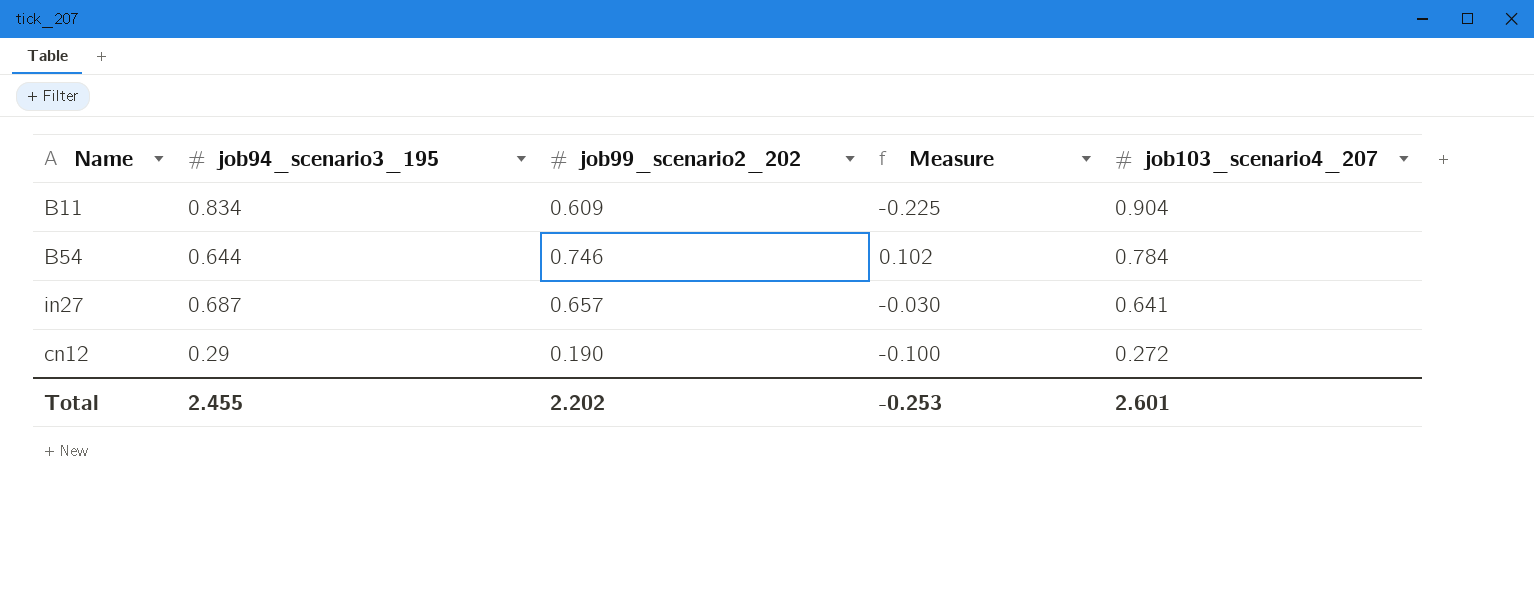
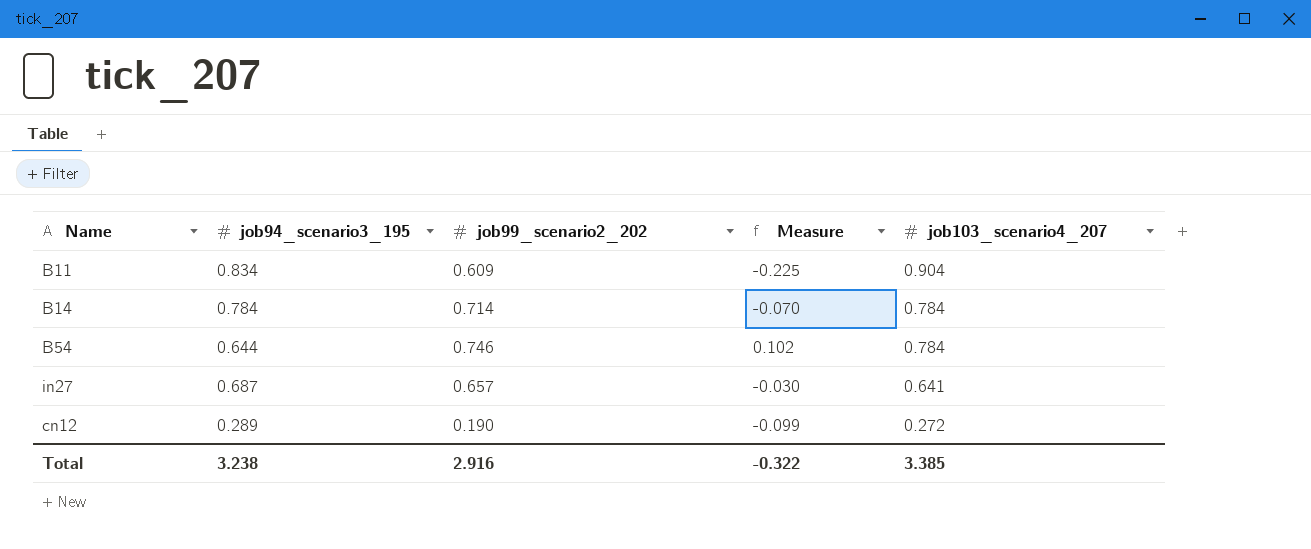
row B14: none -> 0.784 | 0.714 | -0.070 | 0.784
cn12 | job94_scenario3_195: 0.29 -> 0.289
cn12 | Measure: -0.100 -> -0.099
Total | job94_scenario3_195: 2.455 -> 3.238
Total | job99_scenario2_202: 2.202 -> 2.916
Total | Measure: -0.253 -> -0.322
Total | job103_scenario4_207: 2.601 -> 3.385

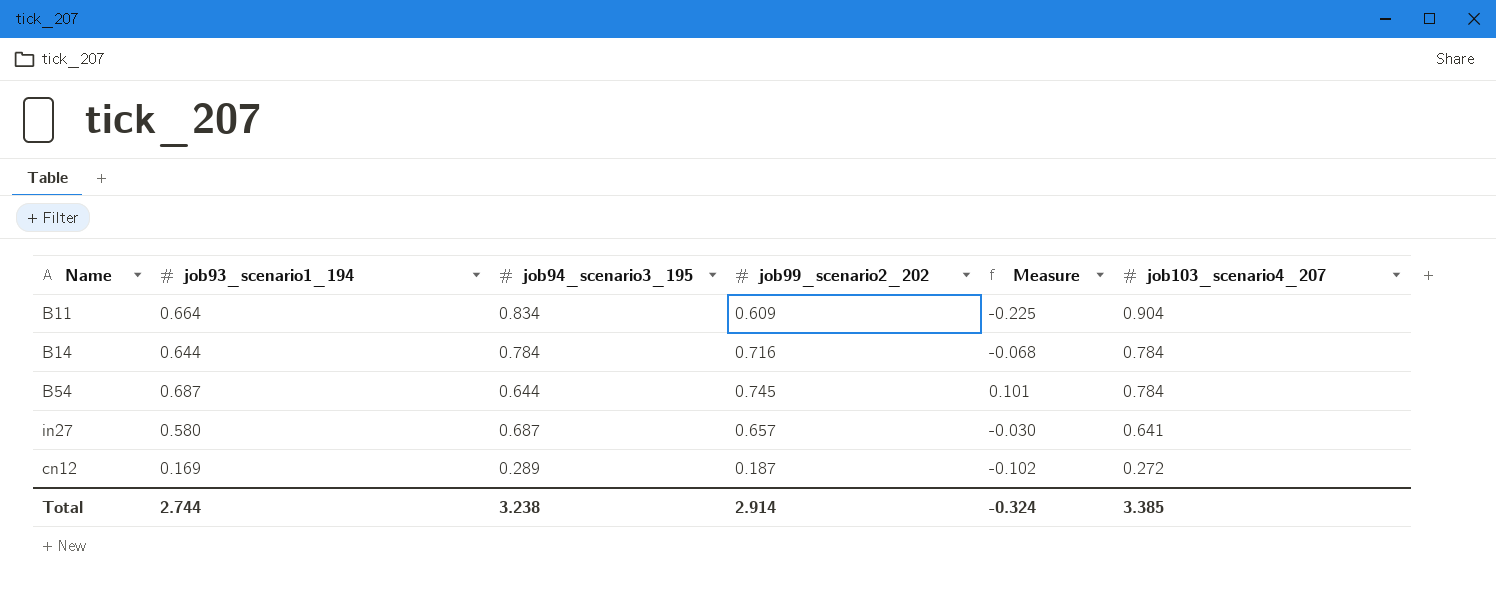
column job93_scenario1_194 | position: none -> 2
B14 | job99_scenario2_202: 0.714 -> 0.716
B14 | Measure: -0.070 -> -0.068
B54 | job99_scenario2_202: 0.746 -> 0.745
B54 | Measure: 0.102 -> 0.101
cn12 | job99_scenario2_202: 0.190 -> 0.187
cn12 | Measure: -0.099 -> -0.102
Total | job99_scenario2_202: 2.916 -> 2.914
Total | Measure: -0.322 -> -0.324

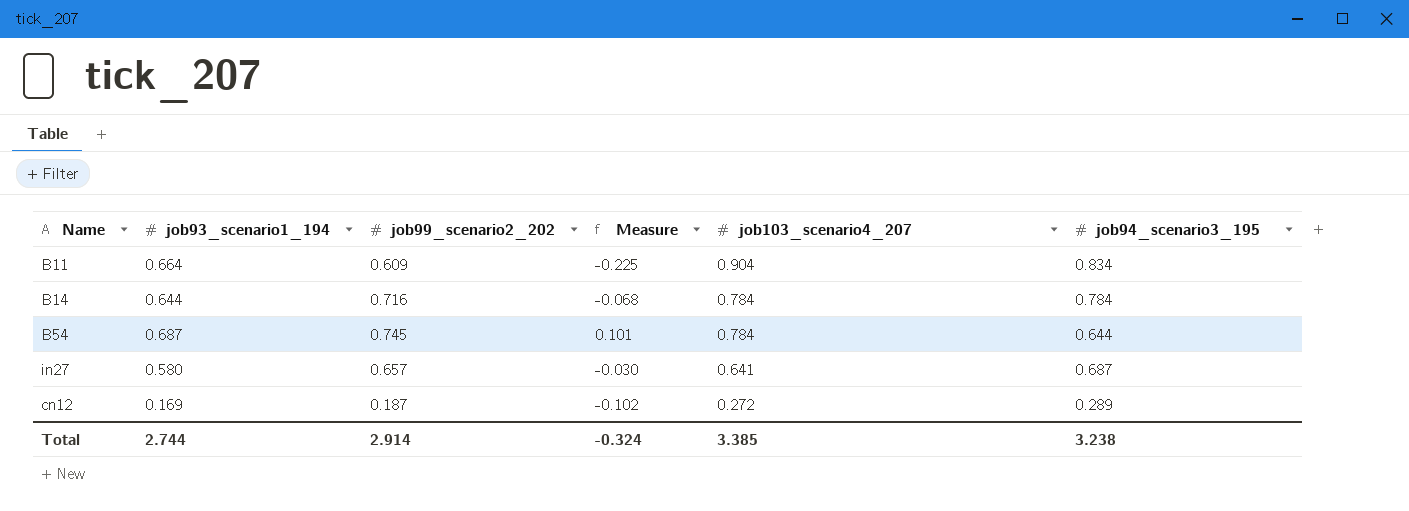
column job94_scenario3_195 | position: 3 -> 6

